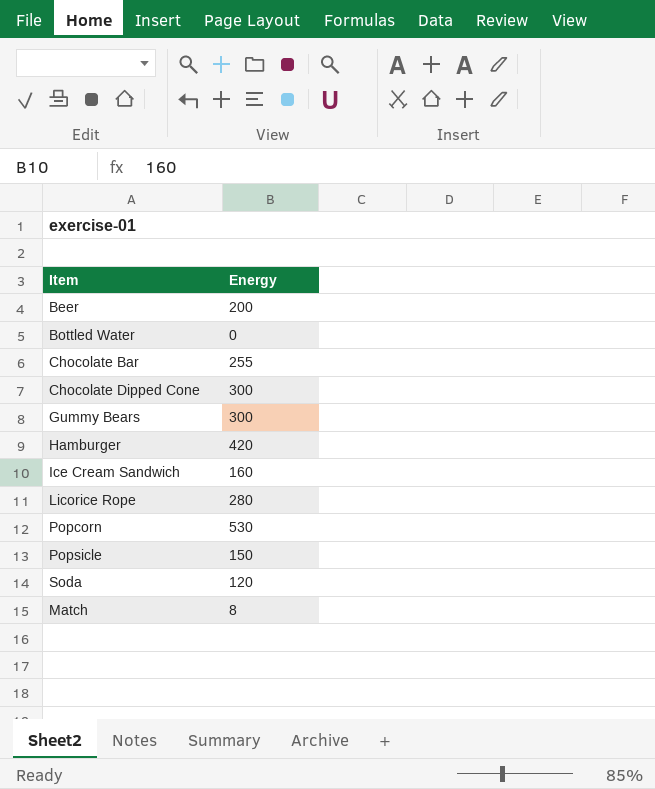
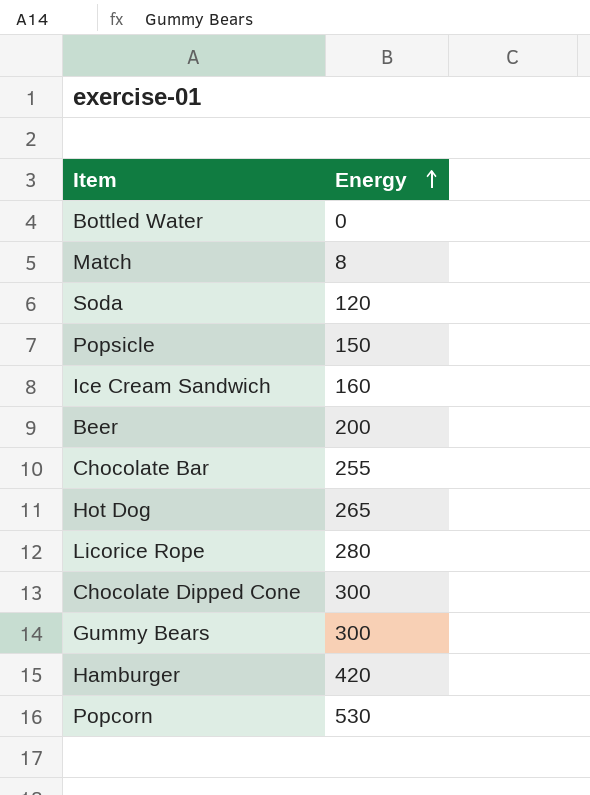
row order: none -> Energy ascending
row Hot Dog: none -> 265

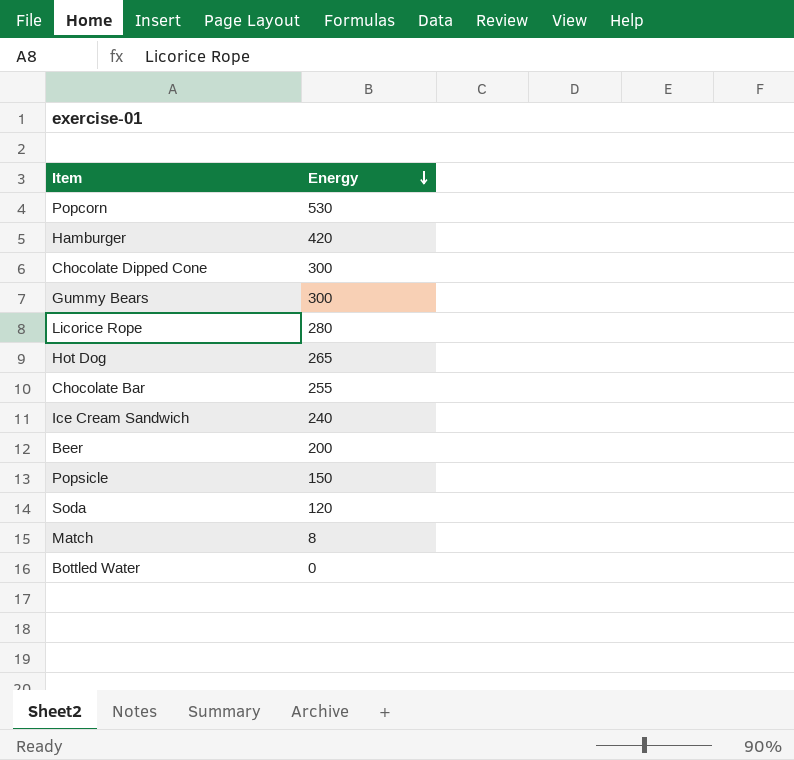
row order: Energy ascending -> Energy descending
Ice Cream Sandwich | Energy: 160 -> 240

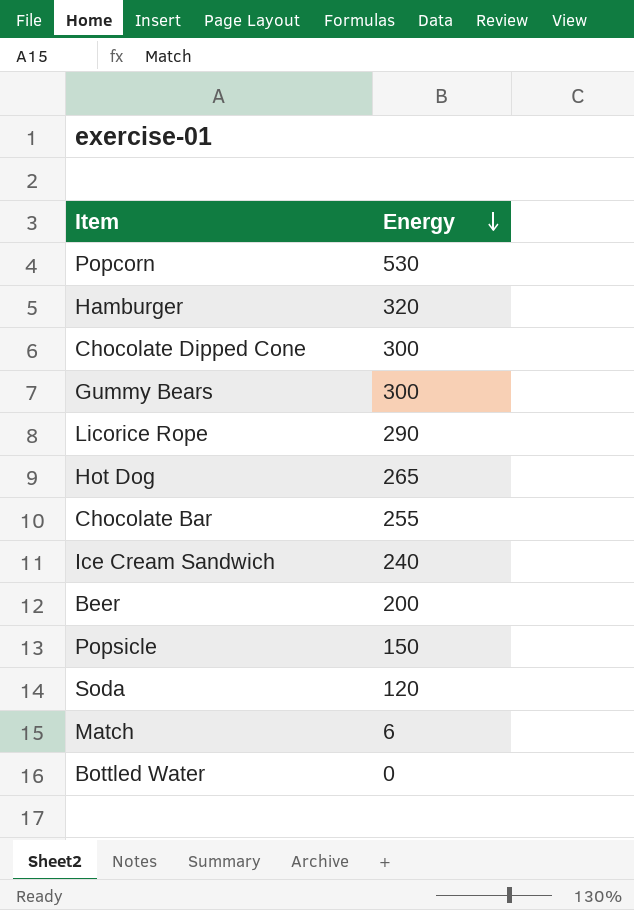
Hamburger | Energy: 420 -> 320
Licorice Rope | Energy: 280 -> 290
Match | Energy: 8 -> 6

